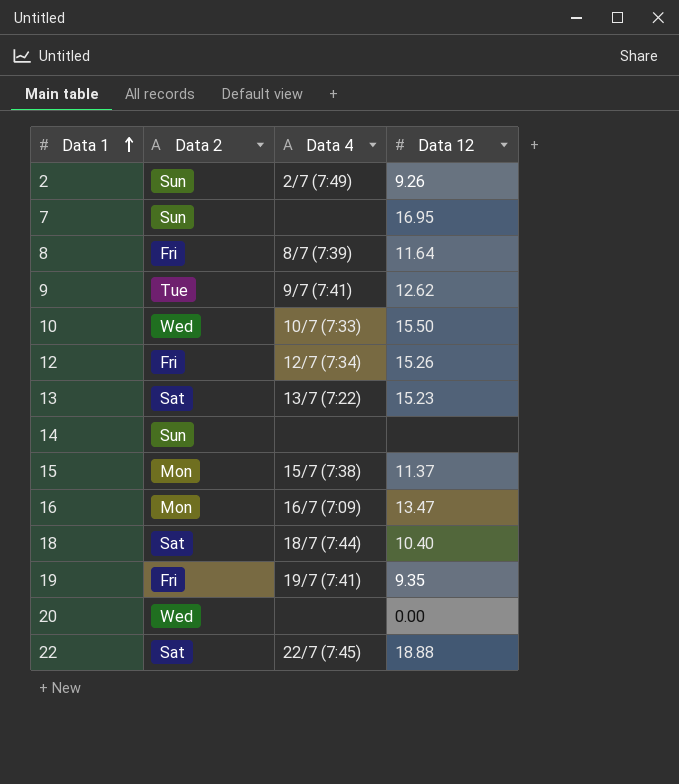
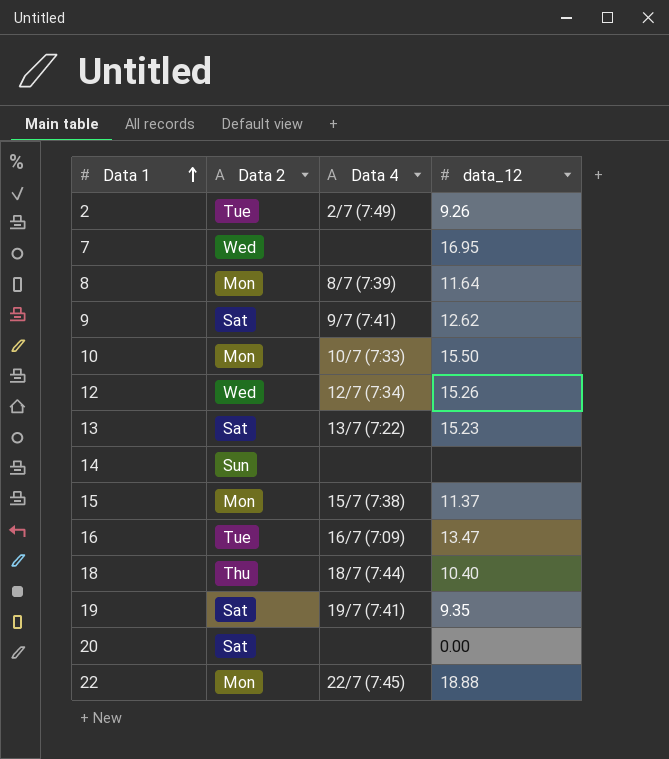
column name: Data 12 -> data_12
2 | Data 2: Sun -> Tue
7 | Data 2: Sun -> Wed
8 | Data 2: Fri -> Mon
9 | Data 2: Tue -> Sat
10 | Data 2: Wed -> Mon
12 | Data 2: Fri -> Wed
16 | Data 2: Mon -> Tue
18 | Data 2: Sat -> Thu
19 | Data 2: Fri -> Sat
20 | Data 2: Wed -> Sat
22 | Data 2: Sat -> Mon

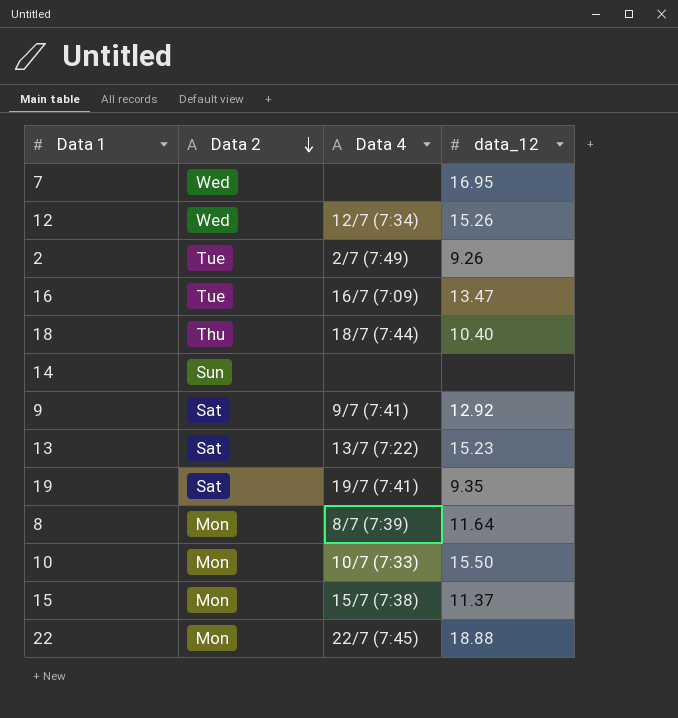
row order: Data 1 ascending -> Data 2 descending
row 20: Sat | none | 0.00 -> none
9 | data_12: 12.62 -> 12.92

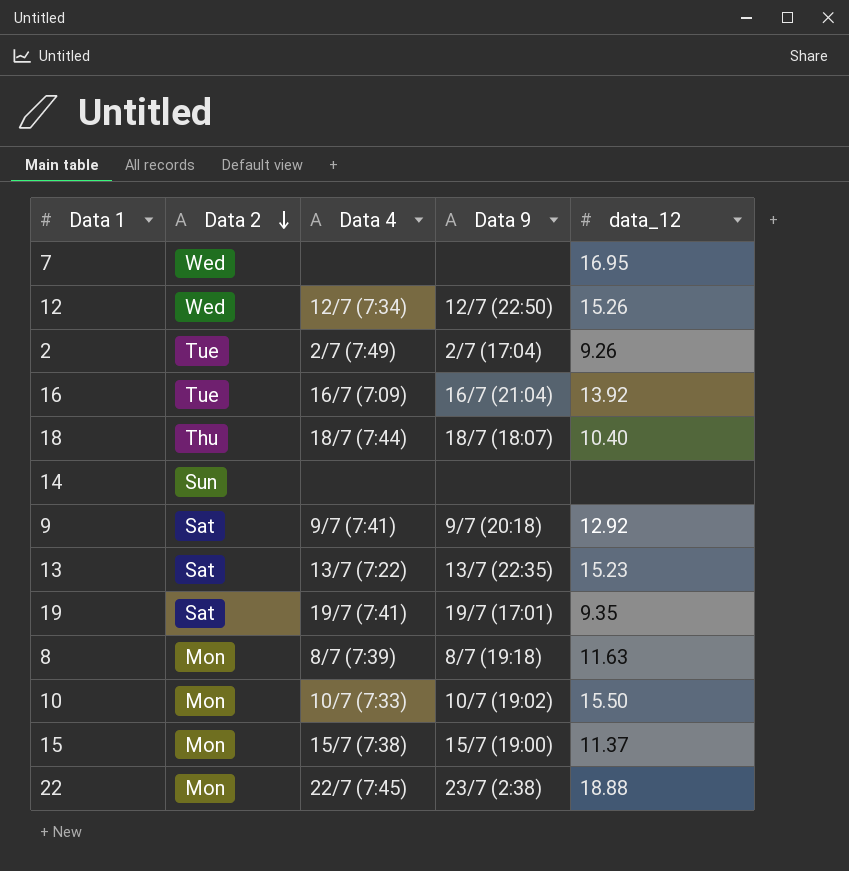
column Data 9 | position: none -> 4
16 | data_12: 13.47 -> 13.92
8 | data_12: 11.64 -> 11.63

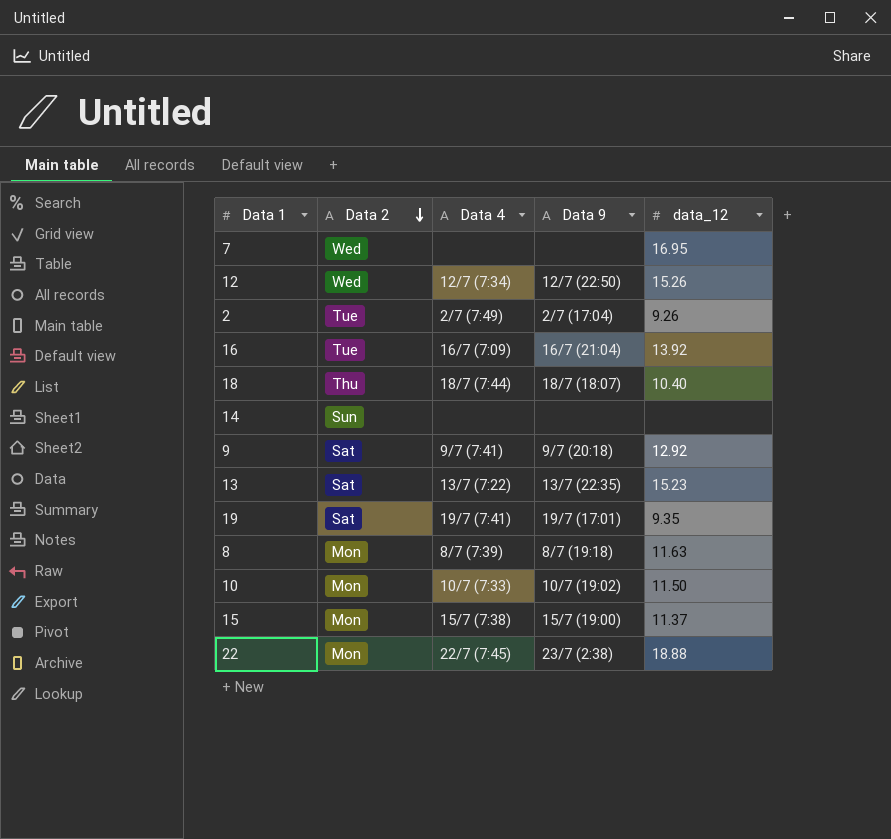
10 | data_12: 15.50 -> 11.50

